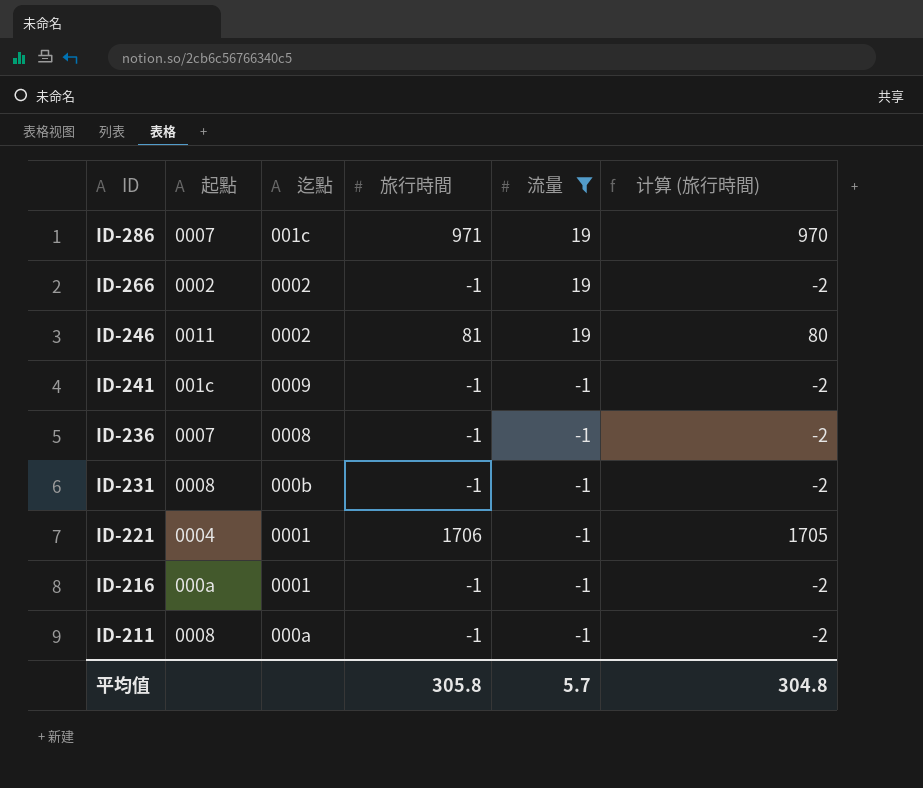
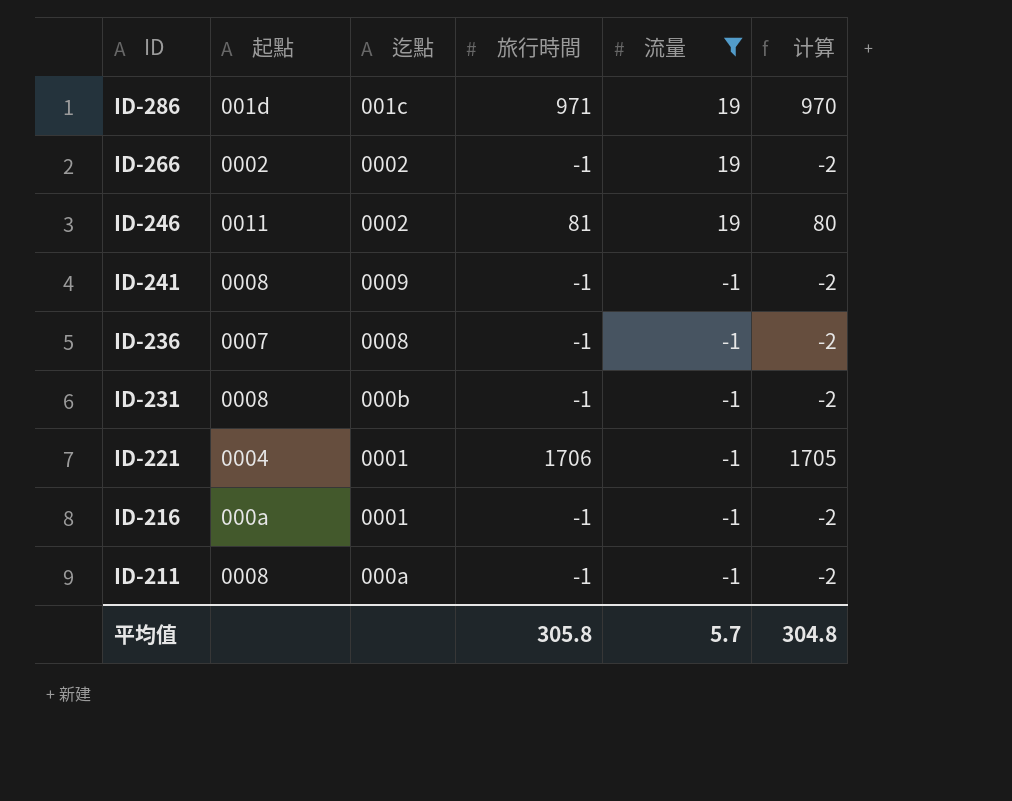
column name: 计算 (旅行時間) -> 计算
ID-286 | 起點: 0007 -> 001d
ID-241 | 起點: 001c -> 0008

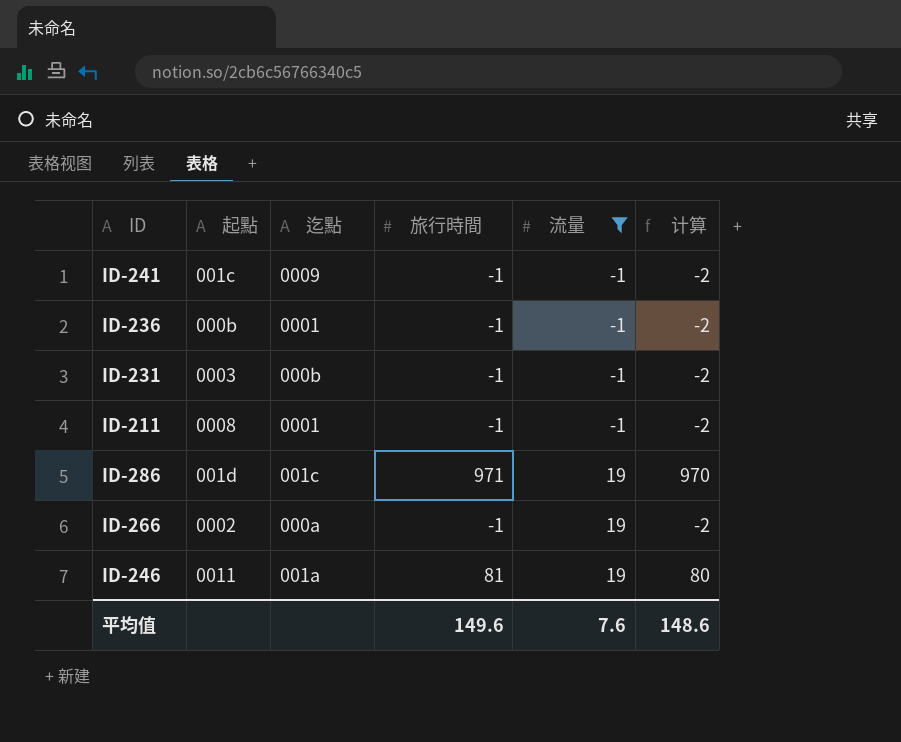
row order: ID descending -> 流量 ascending
row ID-221: 0004 | 0001 | 1706 | -1 | 1705 -> none
row ID-216: 000a | 0001 | -1 | -1 | -2 -> none
ID-241 | 起點: 0008 -> 001c
ID-236 | 起點: 0007 -> 000b
ID-236 | 迄點: 0008 -> 0001
ID-231 | 起點: 0008 -> 0003
ID-211 | 迄點: 000a -> 0001
ID-266 | 迄點: 0002 -> 000a
ID-246 | 迄點: 0002 -> 001a
平均值 | 旅行時間: 305.8 -> 149.6
平均值 | 流量: 5.7 -> 7.6
平均值 | 计算: 304.8 -> 148.6

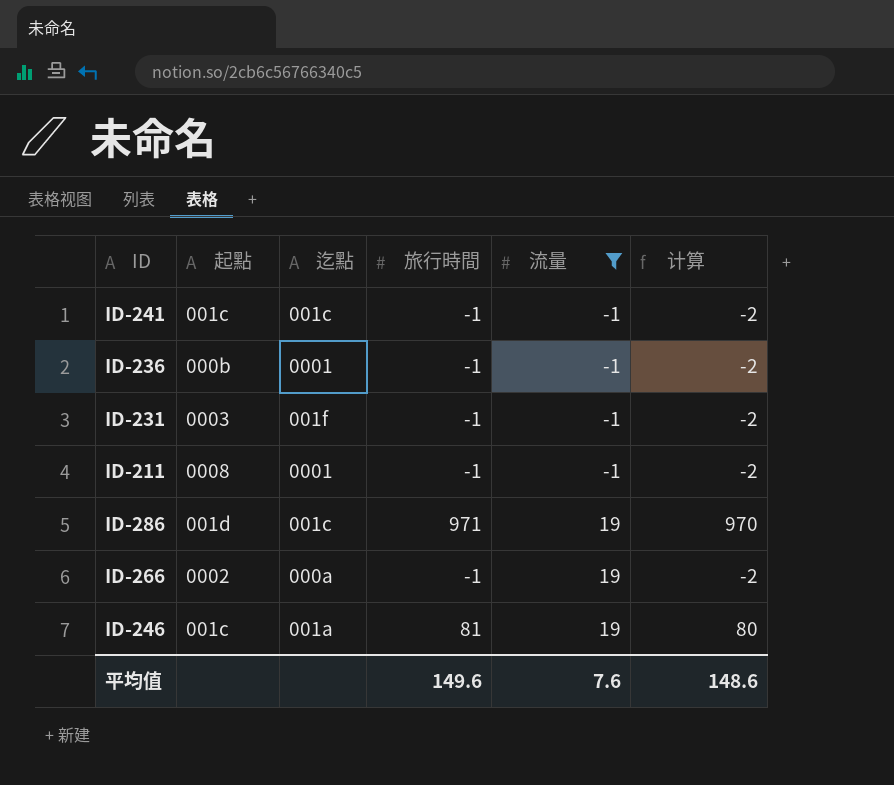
ID-241 | 迄點: 0009 -> 001c
ID-231 | 迄點: 000b -> 001f
ID-246 | 起點: 0011 -> 001c

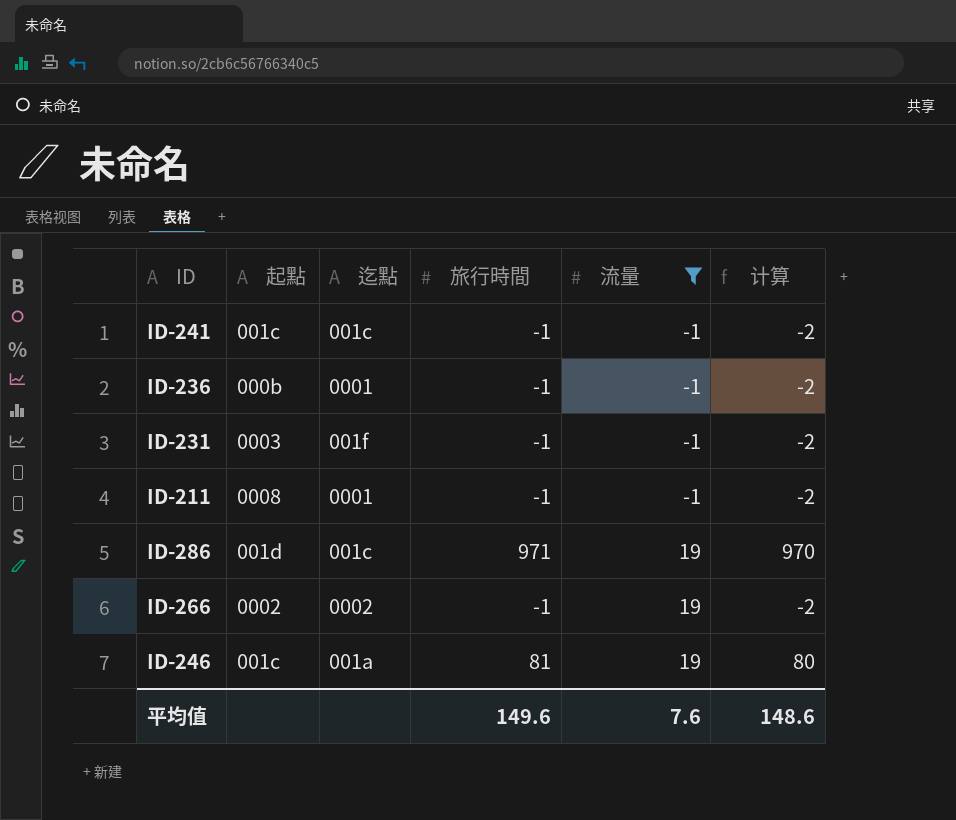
ID-266 | 迄點: 000a -> 0002

